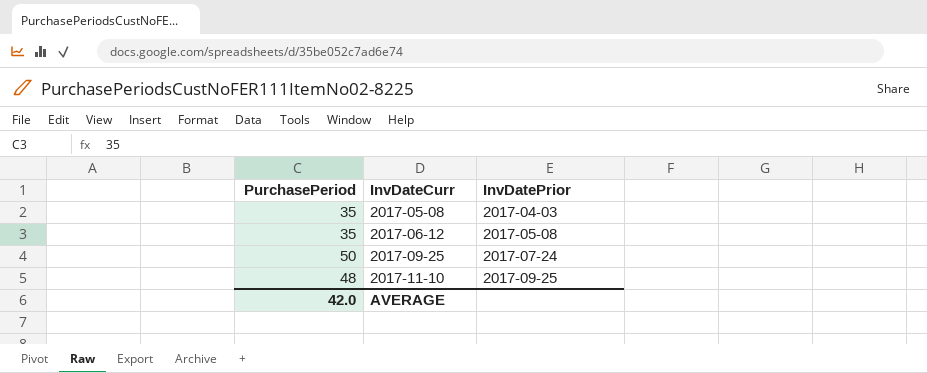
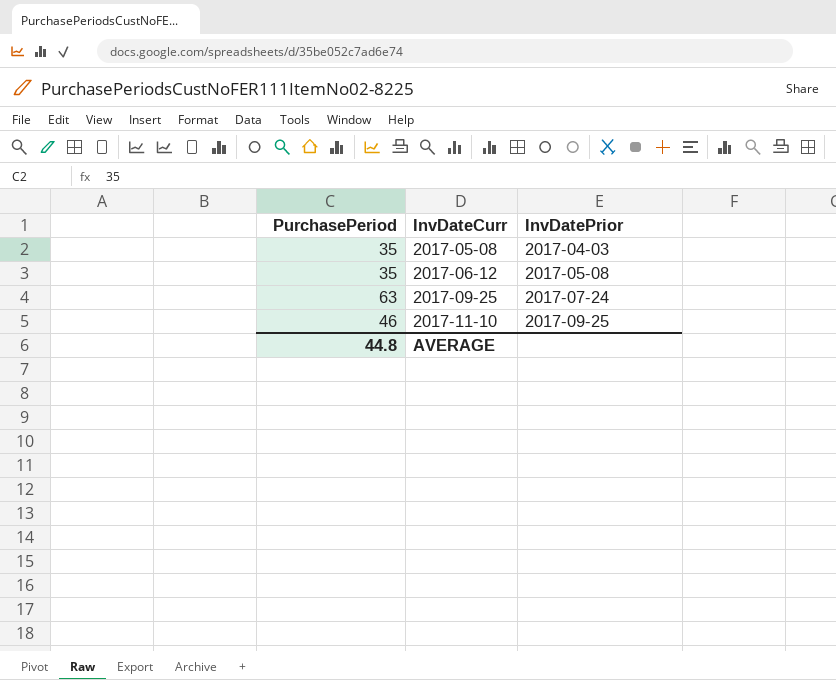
2017-09-25 | PurchasePeriod: 50 -> 63
2017-11-10 | PurchasePeriod: 48 -> 46
AVERAGE | PurchasePeriod: 42.0 -> 44.8

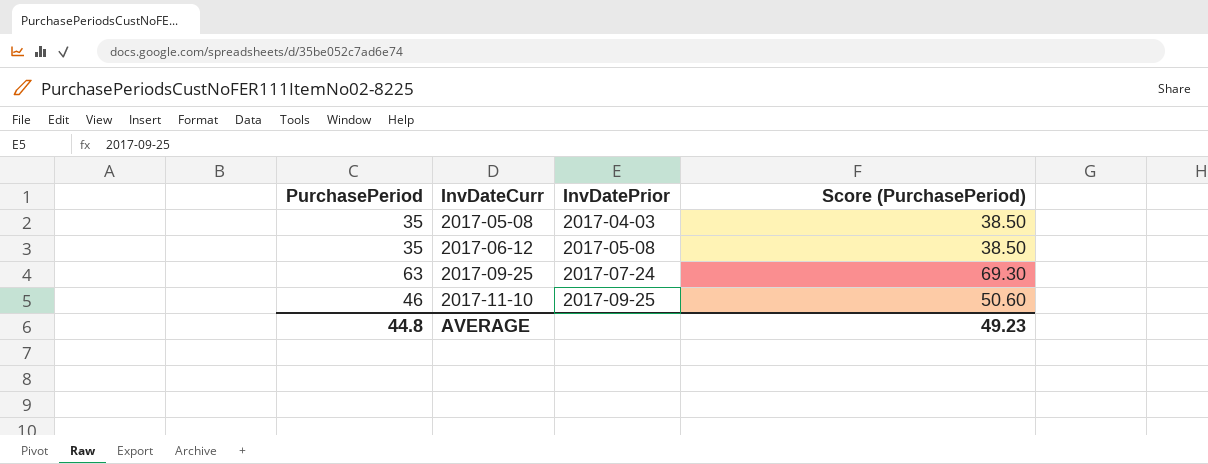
column Score (PurchasePeriod) | formula: none -> [PurchasePeriod] * 1.1

